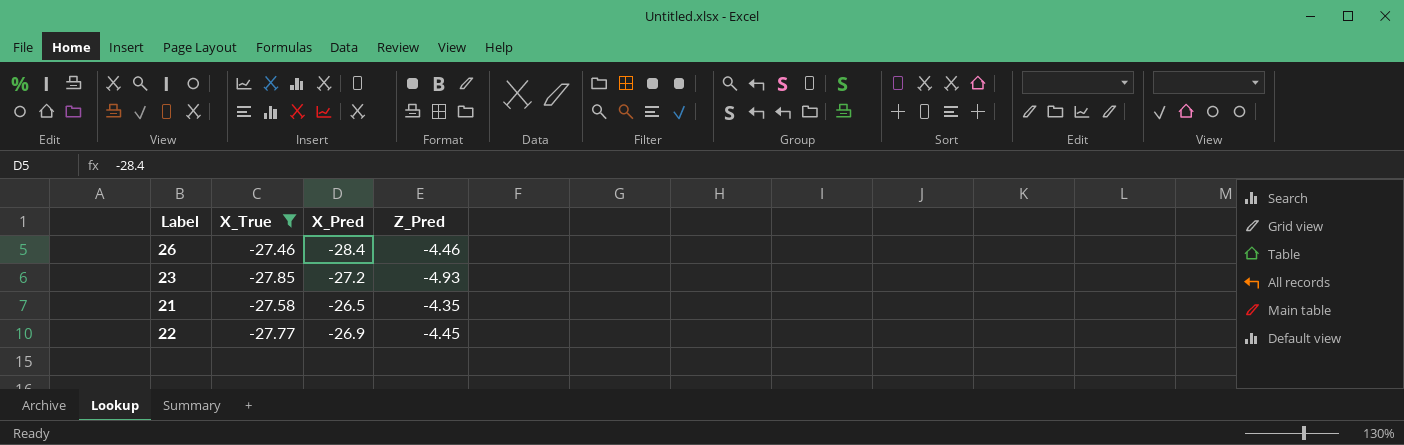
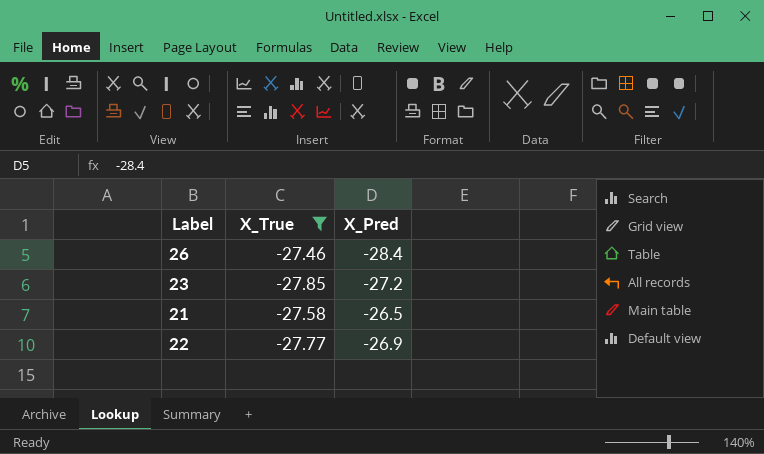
column Z_Pred | position: 4 -> none

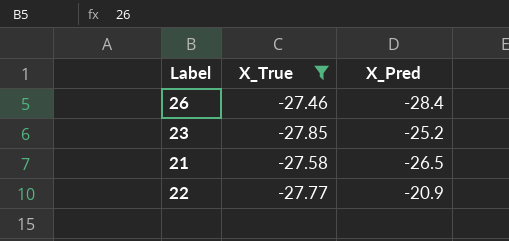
23 | X_Pred: -27.2 -> -25.2
22 | X_Pred: -26.9 -> -20.9

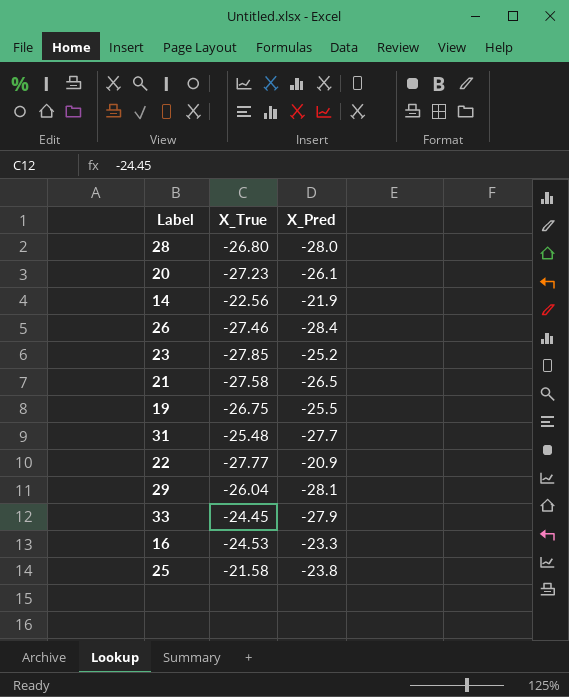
filter: X_True <= -27.46 -> none

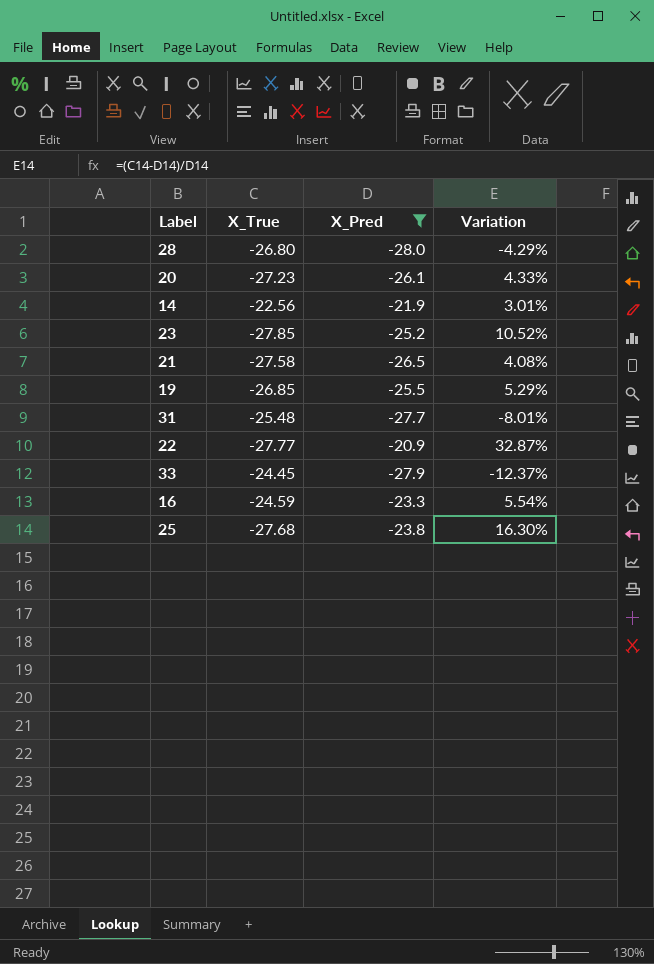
filter: none -> X_Pred >= -28.0
column Variation | formula: none -> ([X_True] - [X_Pred]) / [X_Pred]
19 | X_True: -26.75 -> -26.85
16 | X_True: -24.53 -> -24.59
25 | X_True: -21.58 -> -27.68

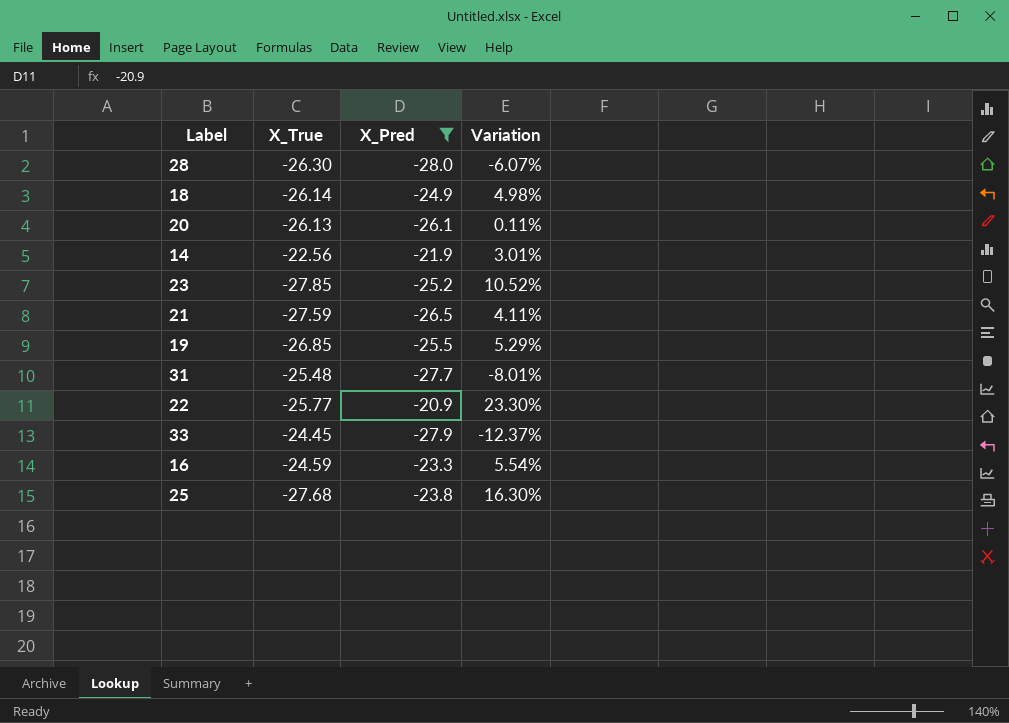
28 | X_True: -26.80 -> -26.30
28 | Variation: -4.29% -> -6.07%
row 18: none -> -26.14 | -24.9 | 4.98%
20 | X_True: -27.23 -> -26.13
20 | Variation: 4.33% -> 0.11%
21 | X_True: -27.58 -> -27.59
21 | Variation: 4.08% -> 4.11%
22 | X_True: -27.77 -> -25.77
22 | Variation: 32.87% -> 23.30%

